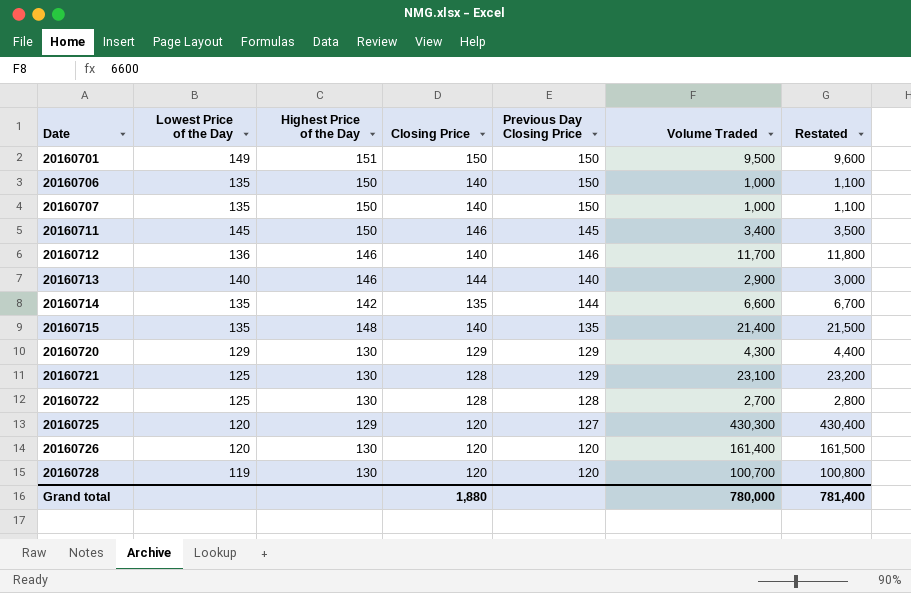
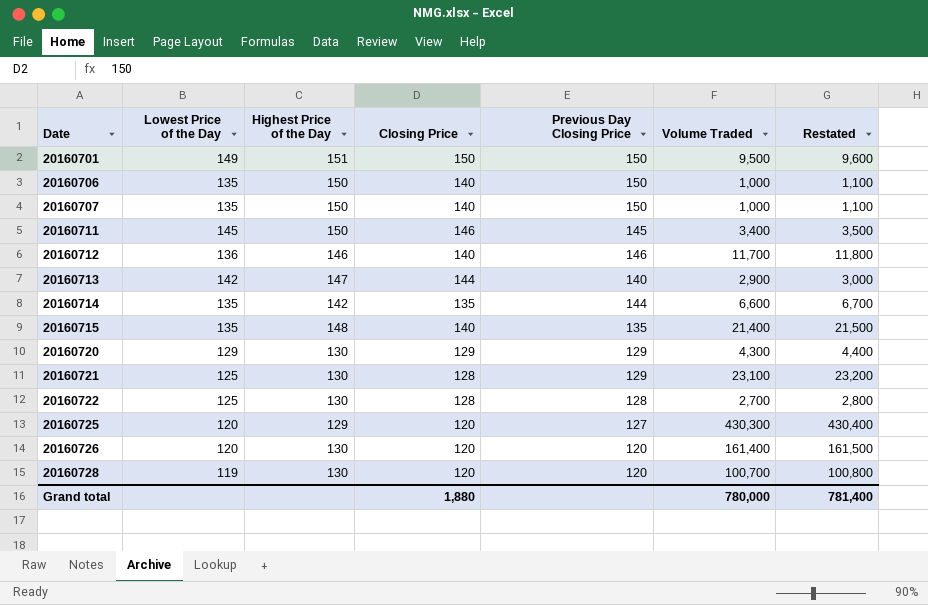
20160713 | Lowest Price of the Day: 140 -> 142
20160713 | Highest Price of the Day: 146 -> 147

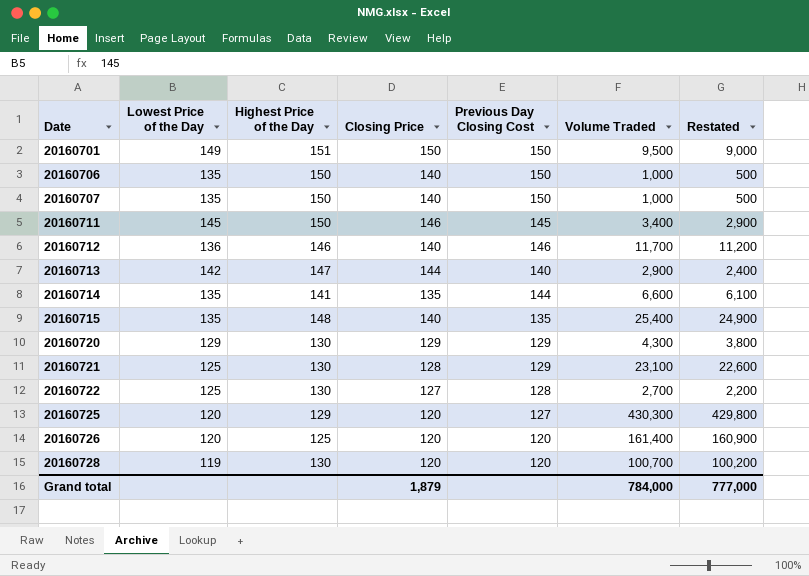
column name: Previous Day Closing Price -> Previous Day Closing Cost
column Restated | formula: [Volume Traded] + 100 -> [Volume Traded] - 500
20160714 | Highest Price of the Day: 142 -> 141
20160715 | Volume Traded: 21,400 -> 25,400
20160722 | Closing Price: 128 -> 127
20160726 | Highest Price of the Day: 130 -> 125
Grand total | Closing Price: 1,880 -> 1,879
Grand total | Volume Traded: 780,000 -> 784,000
Grand total | Restated: 781,400 -> 777,000

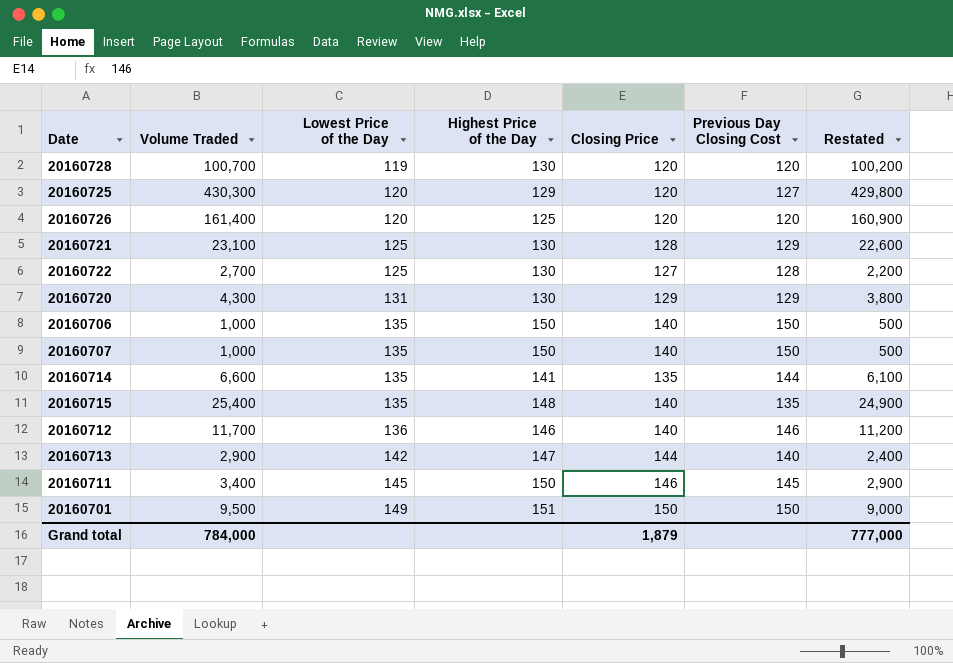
row order: Date ascending -> Lowest Price of the Day ascending
column Volume Traded | position: 6 -> 2
20160720 | Lowest Price of the Day: 129 -> 131

